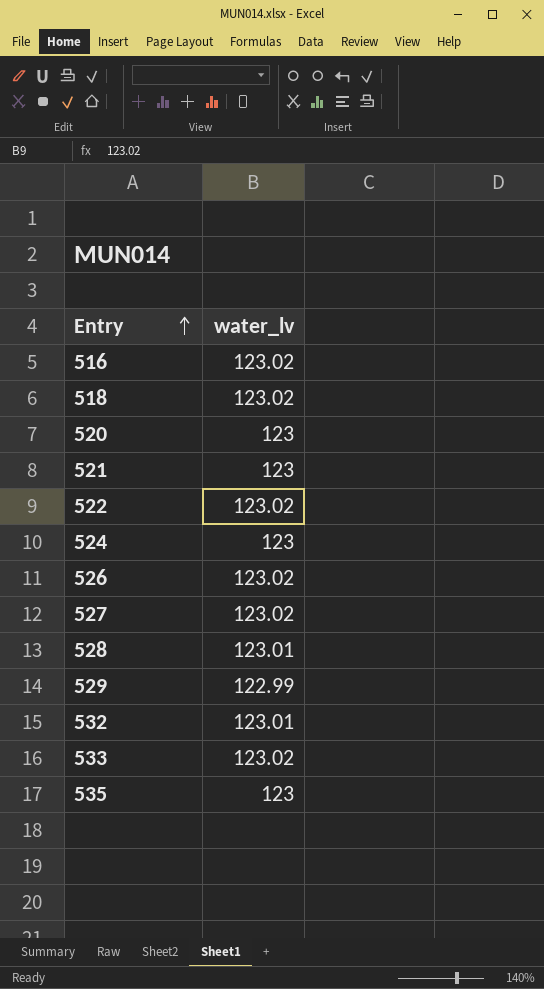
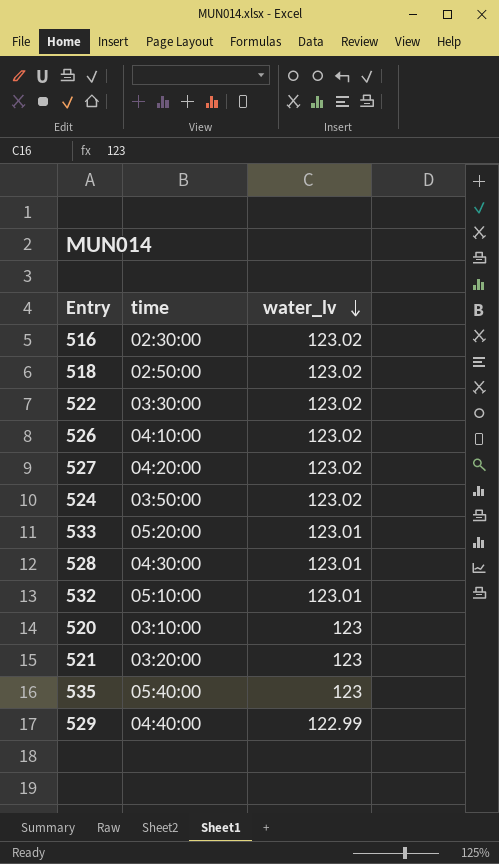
row order: Entry ascending -> water_lv descending
column time | position: none -> 2
524 | water_lv: 123 -> 123.02
533 | water_lv: 123.02 -> 123.01

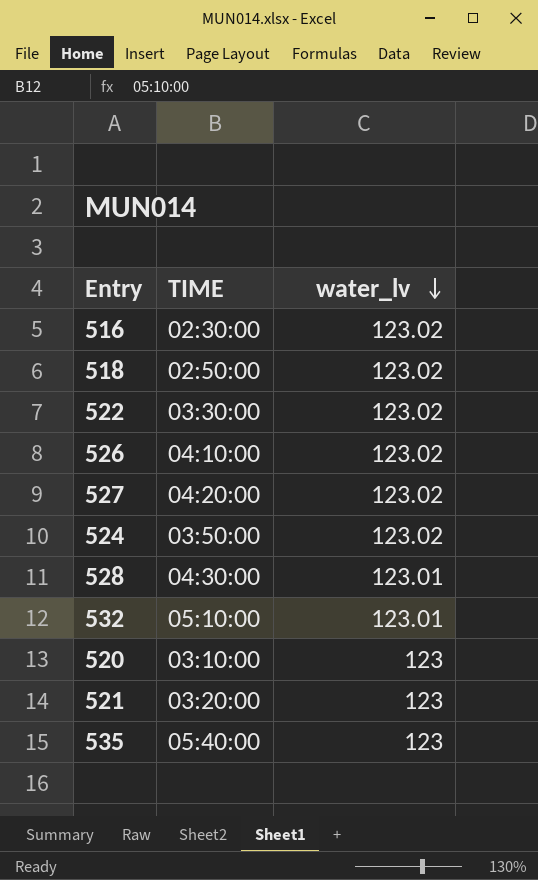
column name: time -> TIME
row 533: 05:20:00 | 123.01 -> none
row 529: 04:40:00 | 122.99 -> none

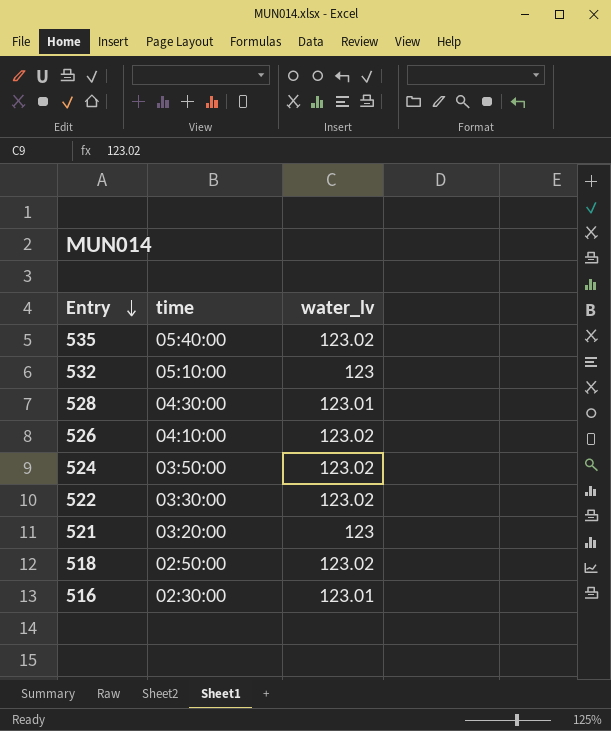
row order: water_lv descending -> Entry descending
column name: TIME -> time
row 527: 04:20:00 | 123.02 -> none
row 520: 03:10:00 | 123 -> none
535 | water_lv: 123 -> 123.02
532 | water_lv: 123.01 -> 123
516 | water_lv: 123.02 -> 123.01

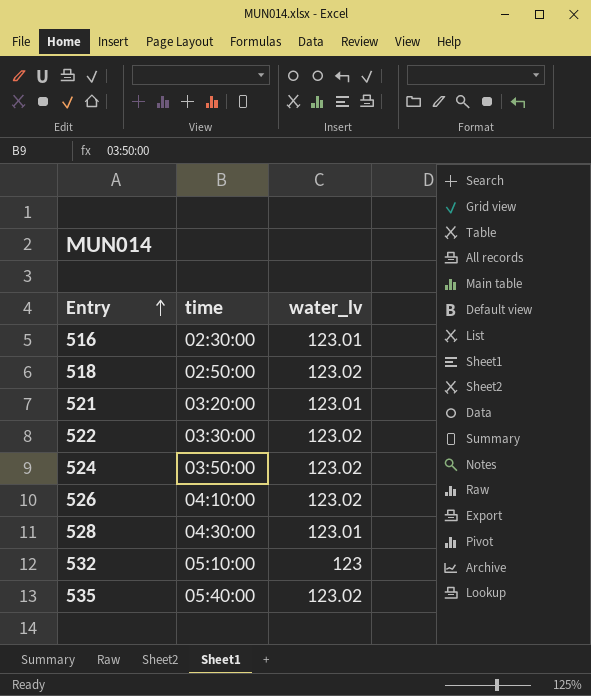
row order: Entry descending -> Entry ascending
521 | water_lv: 123 -> 123.01

